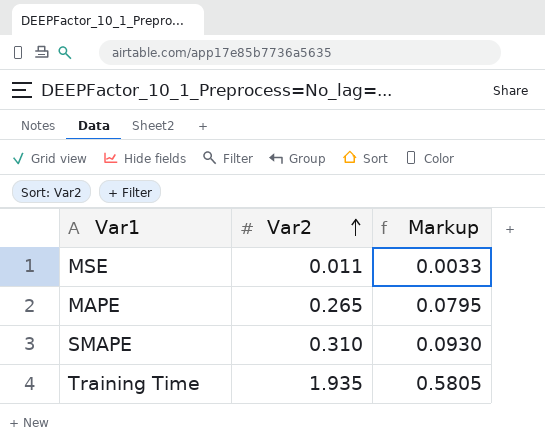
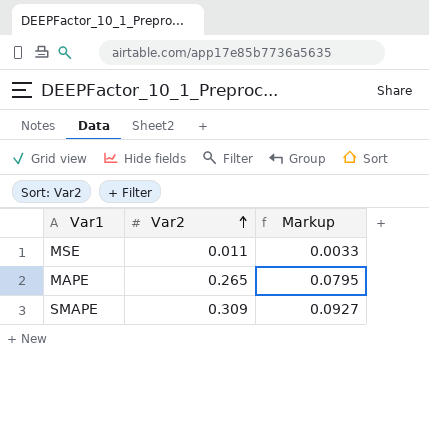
row Training Time: 1.935 | 0.5805 -> none
SMAPE | Var2: 0.310 -> 0.309
SMAPE | Markup: 0.0930 -> 0.0927

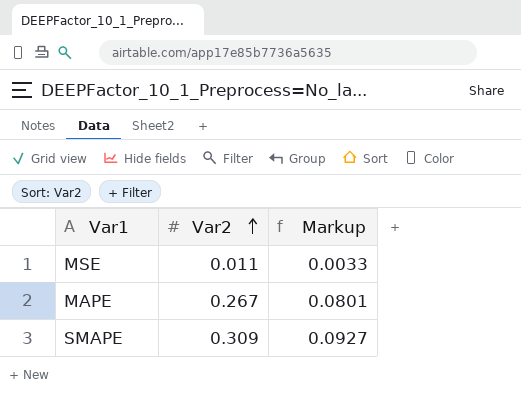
MAPE | Var2: 0.265 -> 0.267
MAPE | Markup: 0.0795 -> 0.0801

